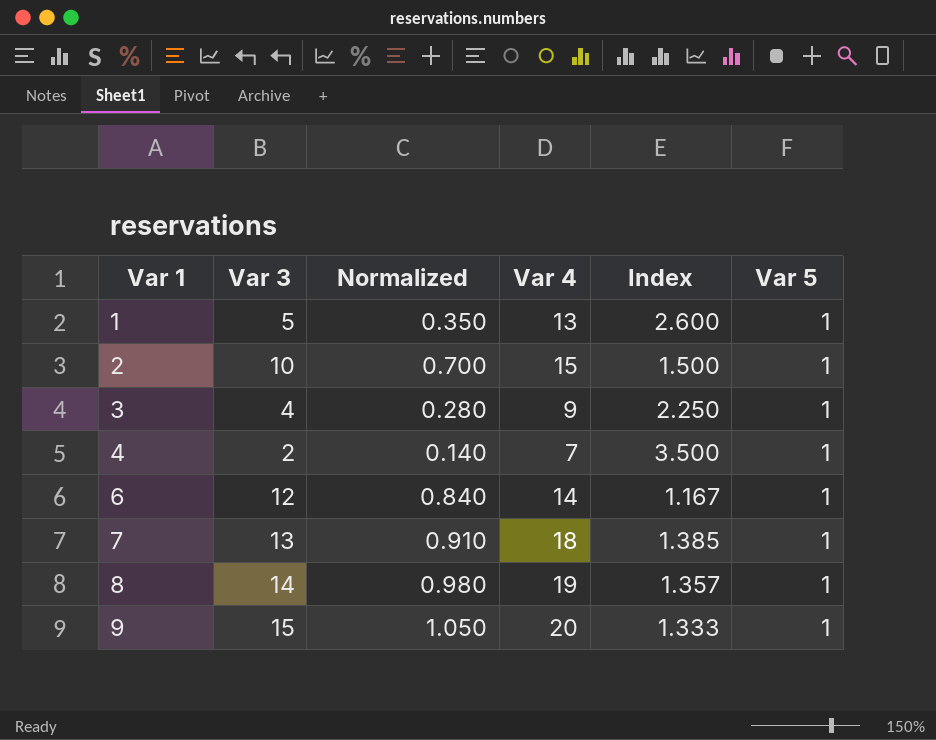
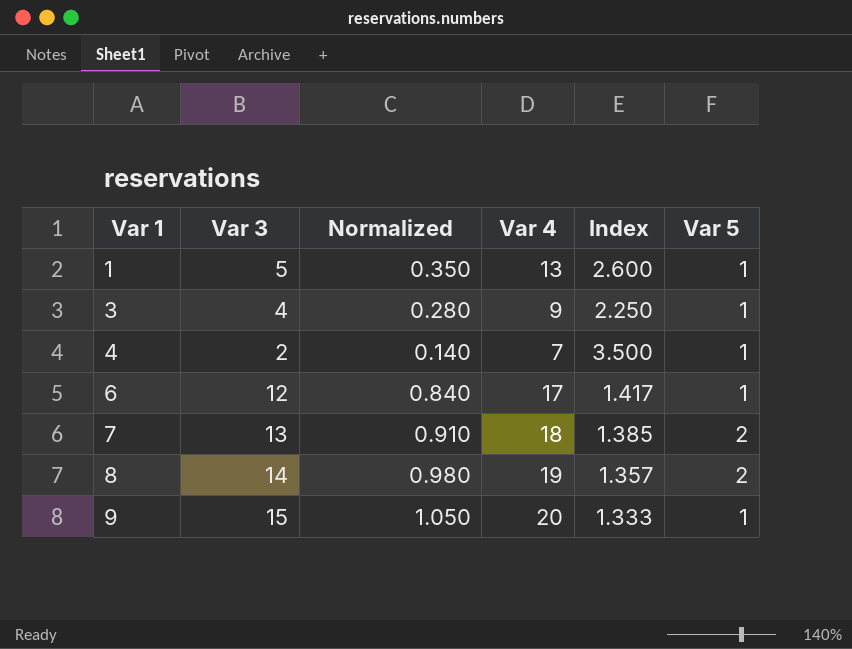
row 2: 10 | 0.700 | 15 | 1.500 | 1 -> none
6 | Var 4: 14 -> 17
6 | Index: 1.167 -> 1.417
7 | Var 5: 1 -> 2
8 | Var 5: 1 -> 2

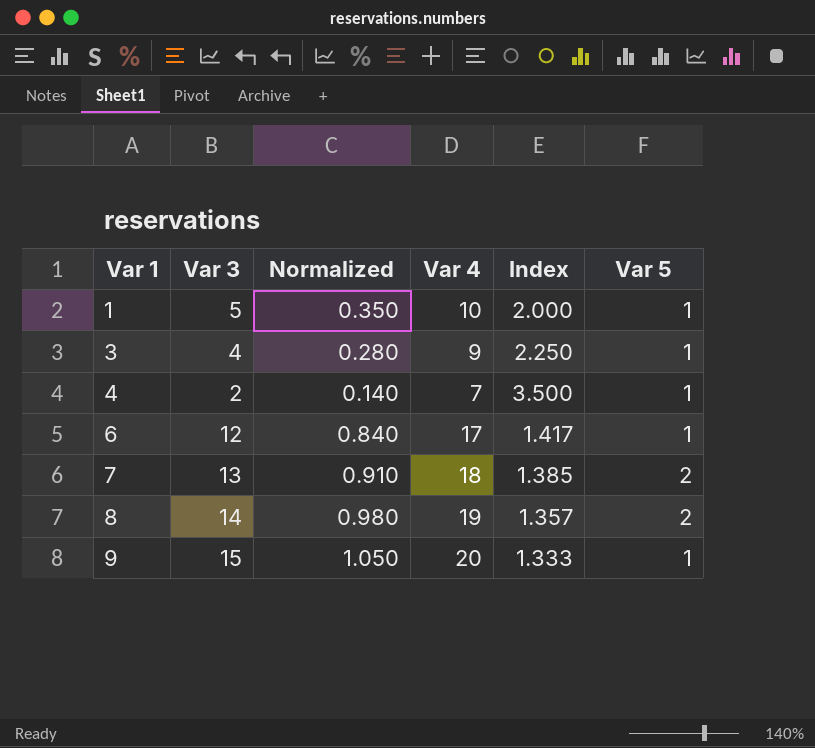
1 | Var 4: 13 -> 10
1 | Index: 2.600 -> 2.000

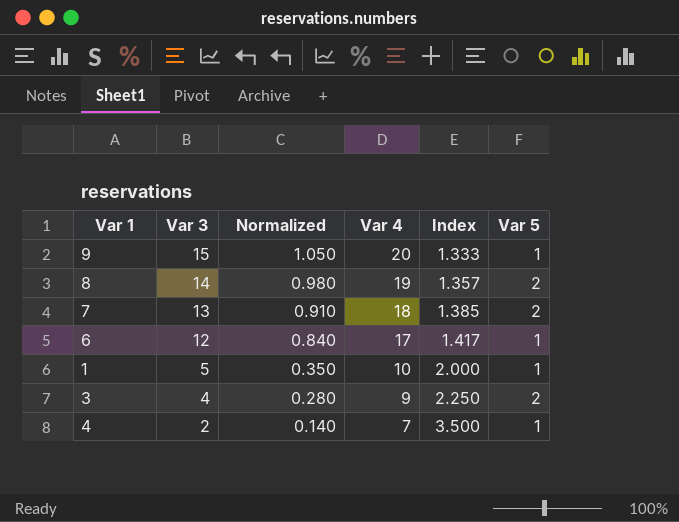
row order: Var 1 ascending -> Var 3 descending
3 | Var 5: 1 -> 2

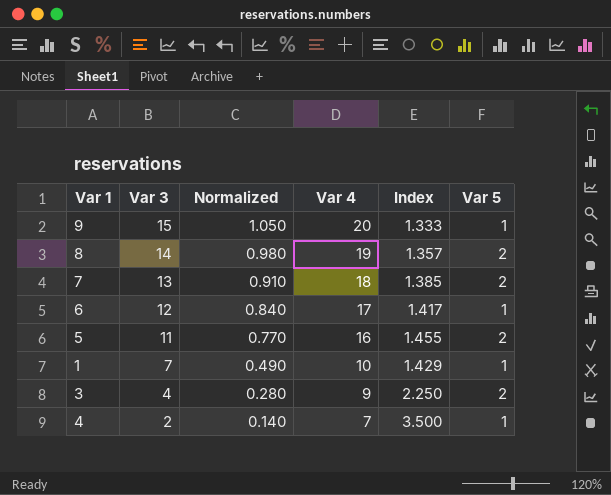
row 5: none -> 11 | 0.770 | 16 | 1.455 | 2
1 | Var 3: 5 -> 7
1 | Normalized: 0.350 -> 0.490
1 | Index: 2.000 -> 1.429

